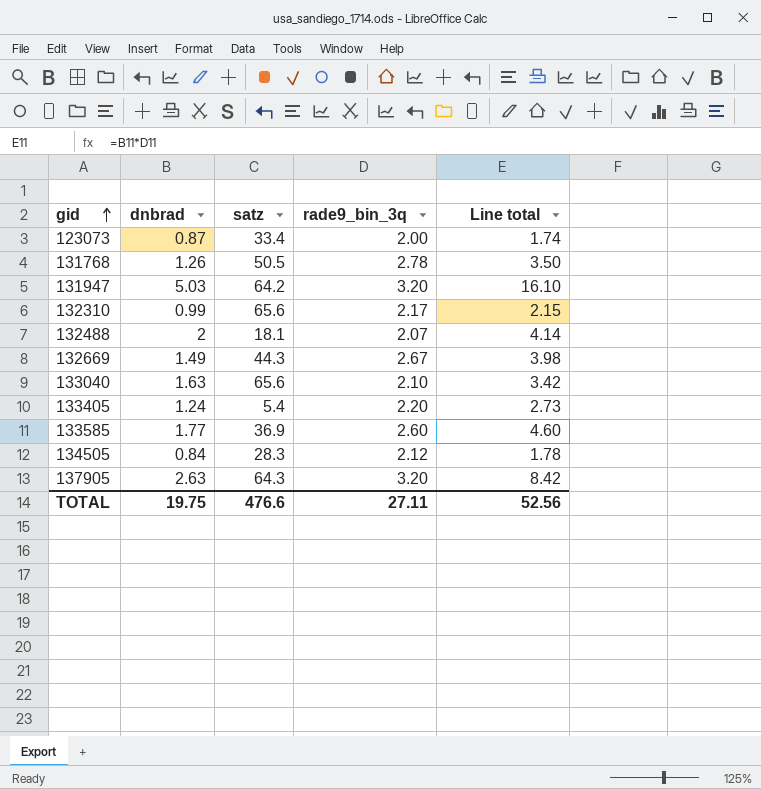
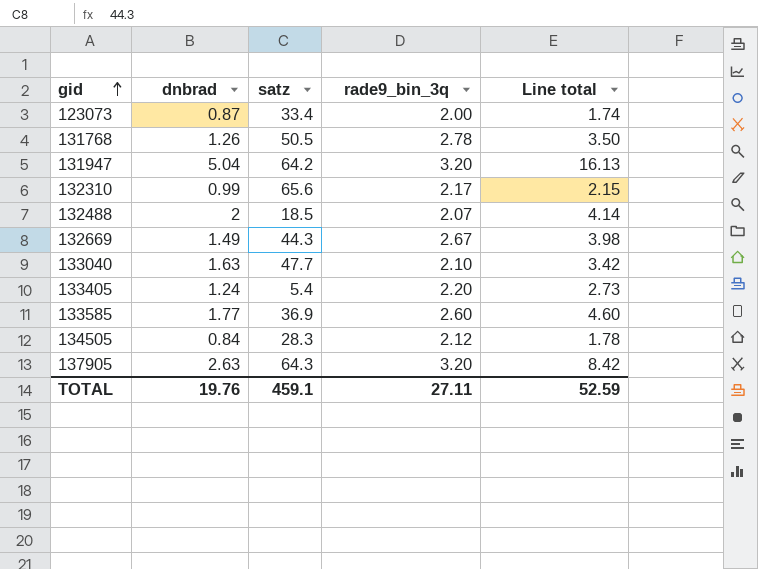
131947 | dnbrad: 5.03 -> 5.04
131947 | Line total: 16.10 -> 16.13
132488 | satz: 18.1 -> 18.5
133040 | satz: 65.6 -> 47.7
TOTAL | dnbrad: 19.75 -> 19.76
TOTAL | satz: 476.6 -> 459.1
TOTAL | Line total: 52.56 -> 52.59

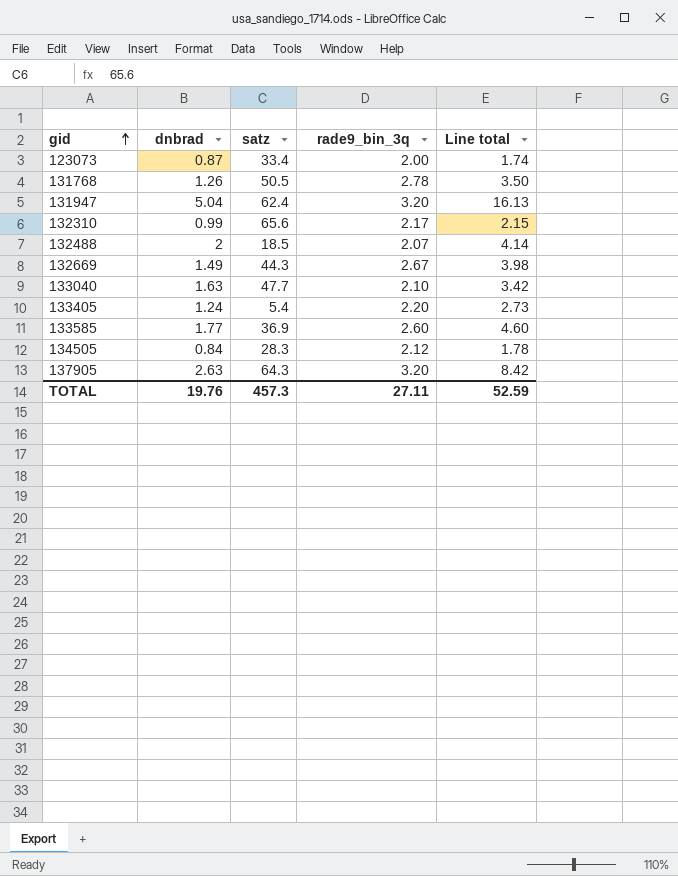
131947 | satz: 64.2 -> 62.4
TOTAL | satz: 459.1 -> 457.3

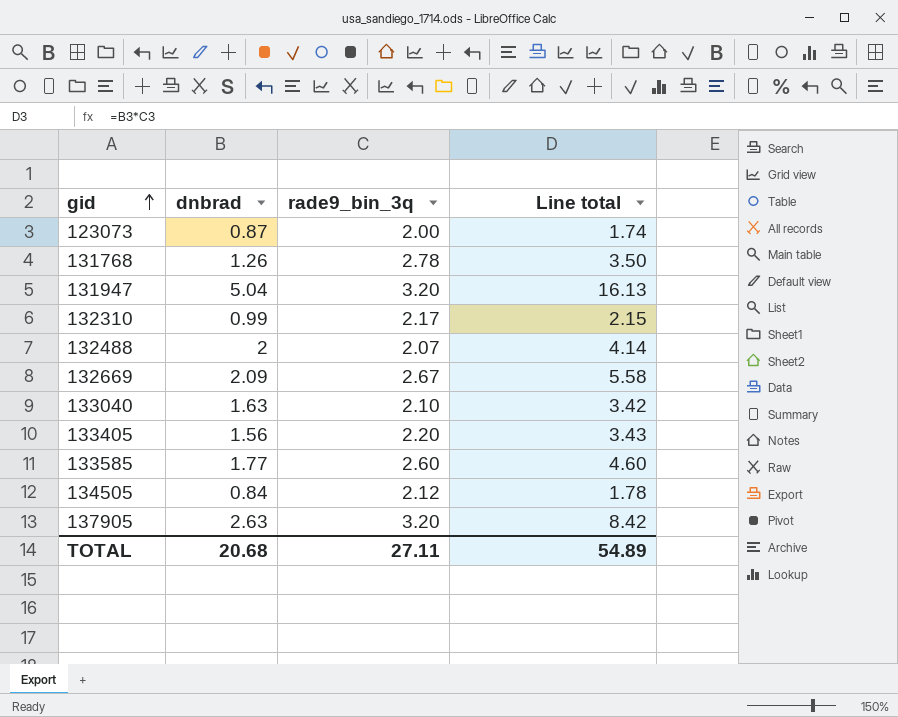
column satz | position: 3 -> none
132669 | dnbrad: 1.49 -> 2.09
132669 | Line total: 3.98 -> 5.58
133405 | dnbrad: 1.24 -> 1.56
133405 | Line total: 2.73 -> 3.43
TOTAL | dnbrad: 19.76 -> 20.68
TOTAL | Line total: 52.59 -> 54.89

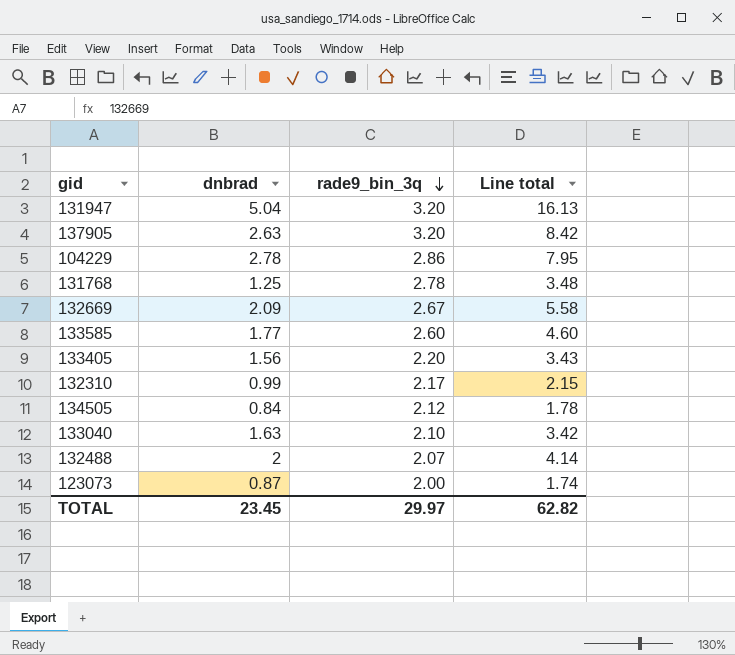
row order: gid ascending -> rade9_bin_3q descending
row 104229: none -> 2.78 | 2.86 | 7.95
131768 | dnbrad: 1.26 -> 1.25
131768 | Line total: 3.50 -> 3.48
TOTAL | dnbrad: 20.68 -> 23.45
TOTAL | rade9_bin_3q: 27.11 -> 29.97
TOTAL | Line total: 54.89 -> 62.82

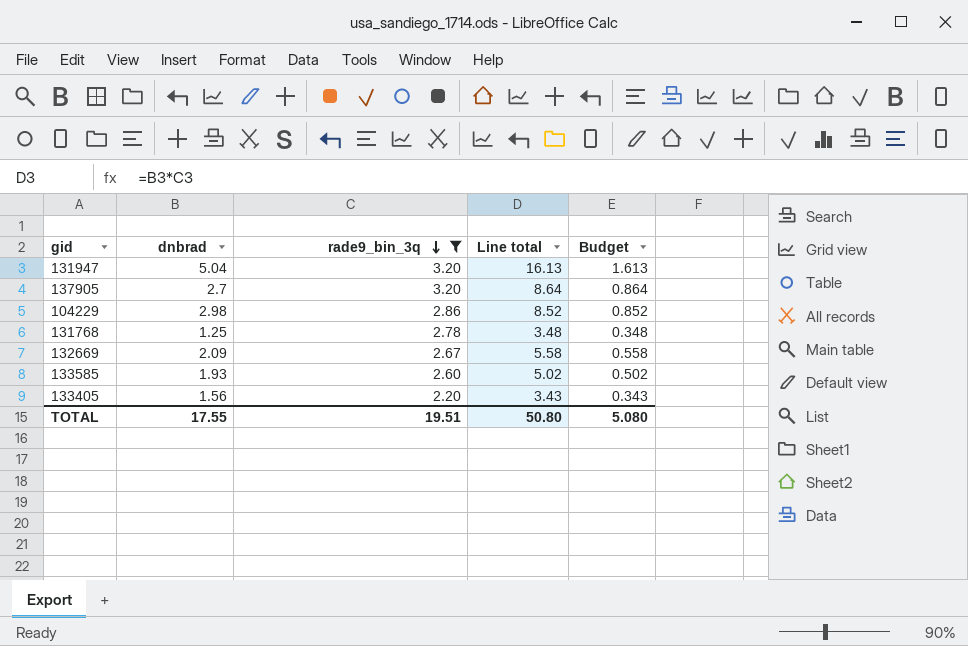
filter: none -> rade9_bin_3q >= 2.20
column Budget | formula: none -> [Line total] * 0.1
137905 | dnbrad: 2.63 -> 2.7
137905 | Line total: 8.42 -> 8.64
104229 | dnbrad: 2.78 -> 2.98
104229 | Line total: 7.95 -> 8.52
133585 | dnbrad: 1.77 -> 1.93
133585 | Line total: 4.60 -> 5.02
TOTAL | dnbrad: 23.45 -> 17.55
TOTAL | rade9_bin_3q: 29.97 -> 19.51
TOTAL | Line total: 62.82 -> 50.80

